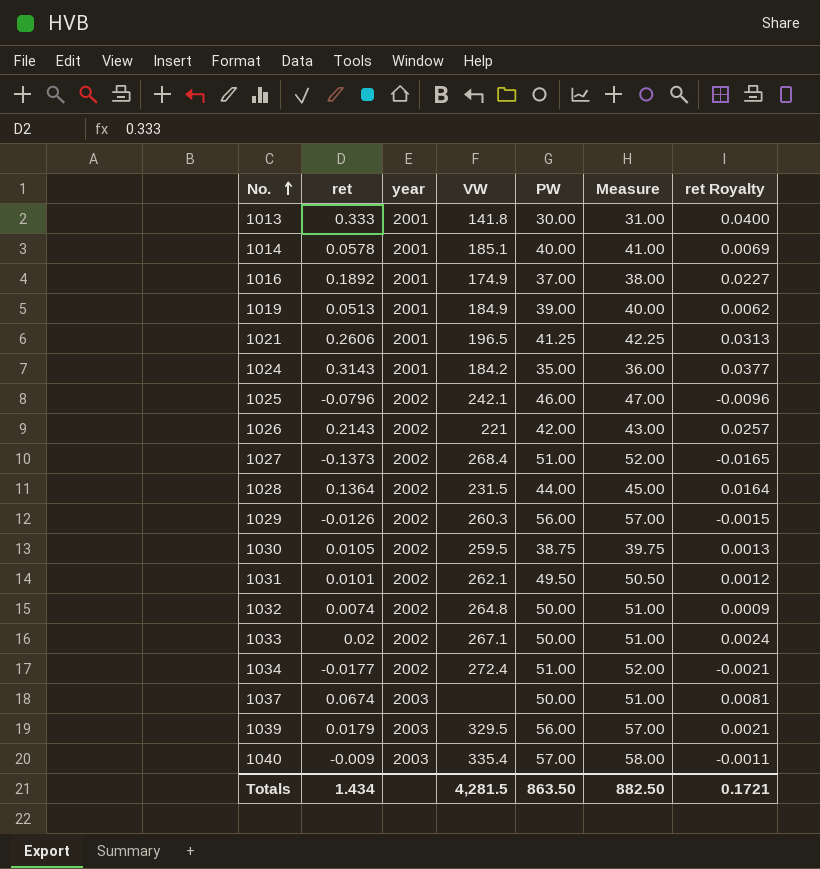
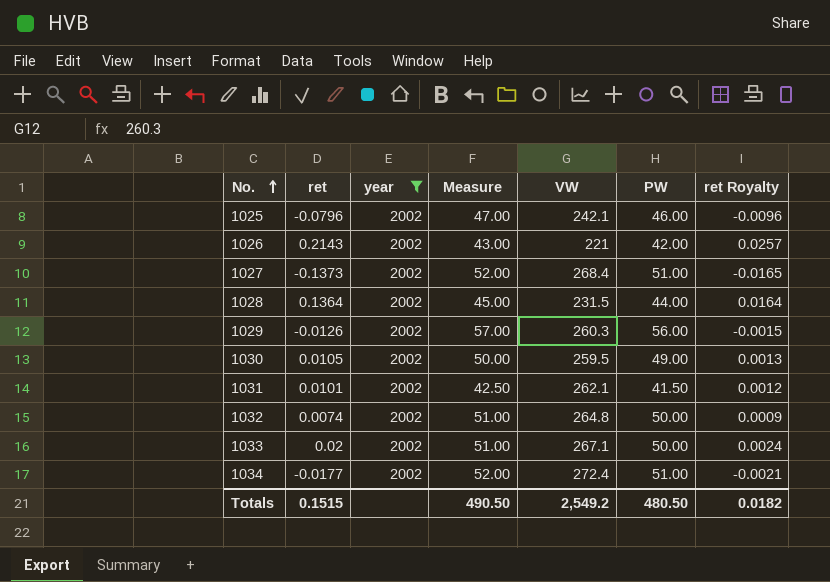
filter: none -> year = 2002
column Measure | position: 6 -> 4
1030 | Measure: 39.75 -> 50.00
1030 | PW: 38.75 -> 49.00
1031 | Measure: 50.50 -> 42.50
1031 | PW: 49.50 -> 41.50
Totals | ret: 1.434 -> 0.1515
Totals | Measure: 882.50 -> 490.50
Totals | VW: 4,281.5 -> 2,549.2
Totals | PW: 863.50 -> 480.50
Totals | ret Royalty: 0.1721 -> 0.0182

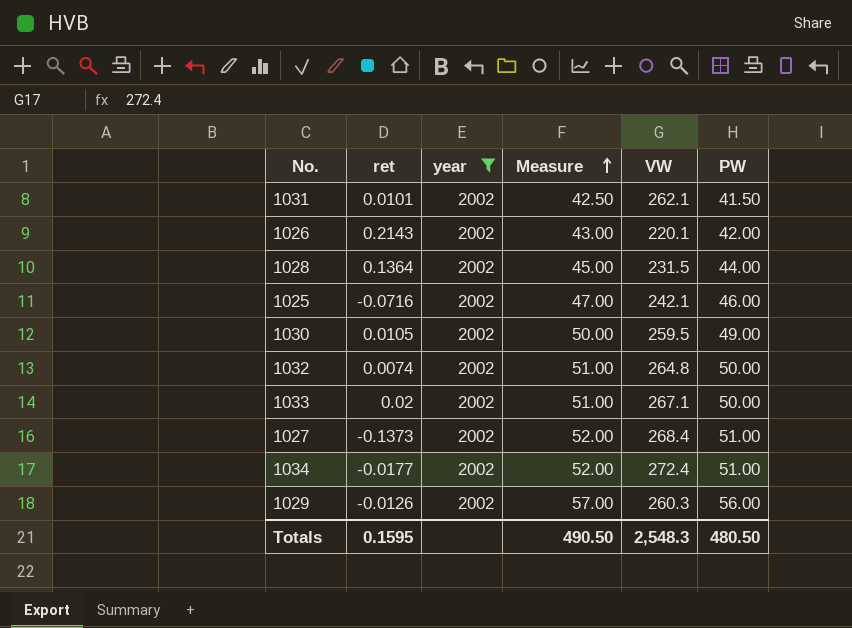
row order: No. ascending -> Measure ascending
column ret Royalty | formula: [ret] * 0.12 -> none
1026 | VW: 221 -> 220.1
1025 | ret: -0.0796 -> -0.0716
Totals | ret: 0.1515 -> 0.1595
Totals | VW: 2,549.2 -> 2,548.3

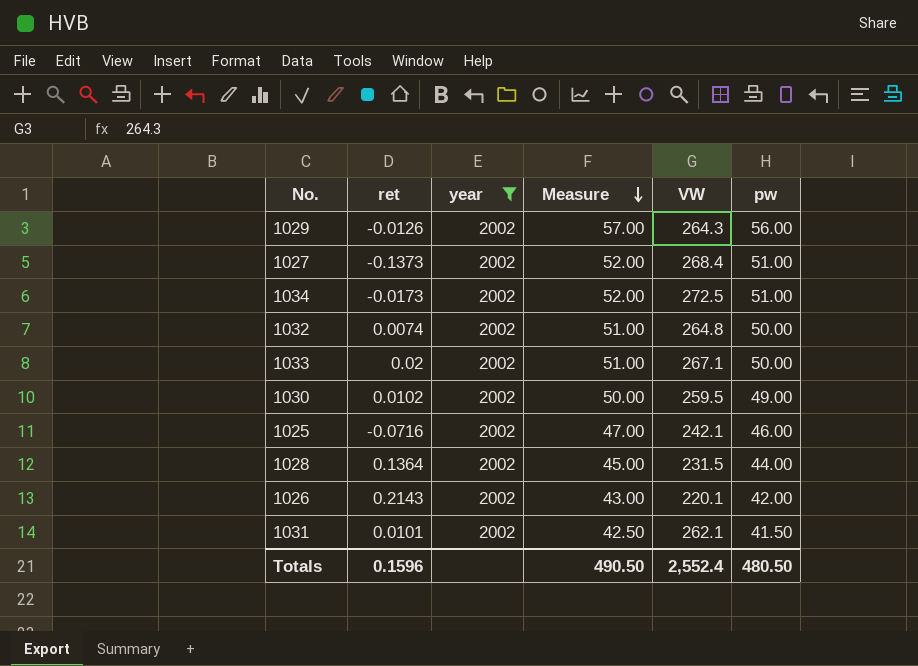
row order: Measure ascending -> Measure descending
column name: PW -> pw
1029 | VW: 260.3 -> 264.3
1034 | ret: -0.0177 -> -0.0173
1034 | VW: 272.4 -> 272.5
1030 | ret: 0.0105 -> 0.0102
Totals | ret: 0.1595 -> 0.1596
Totals | VW: 2,548.3 -> 2,552.4

